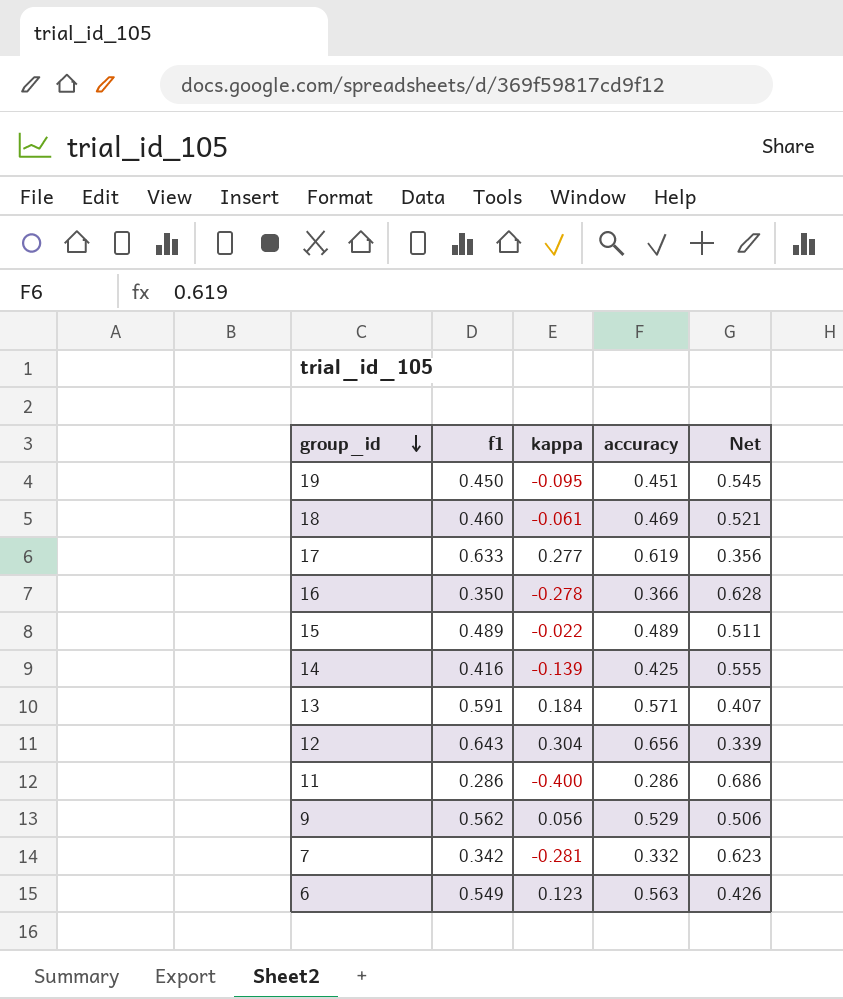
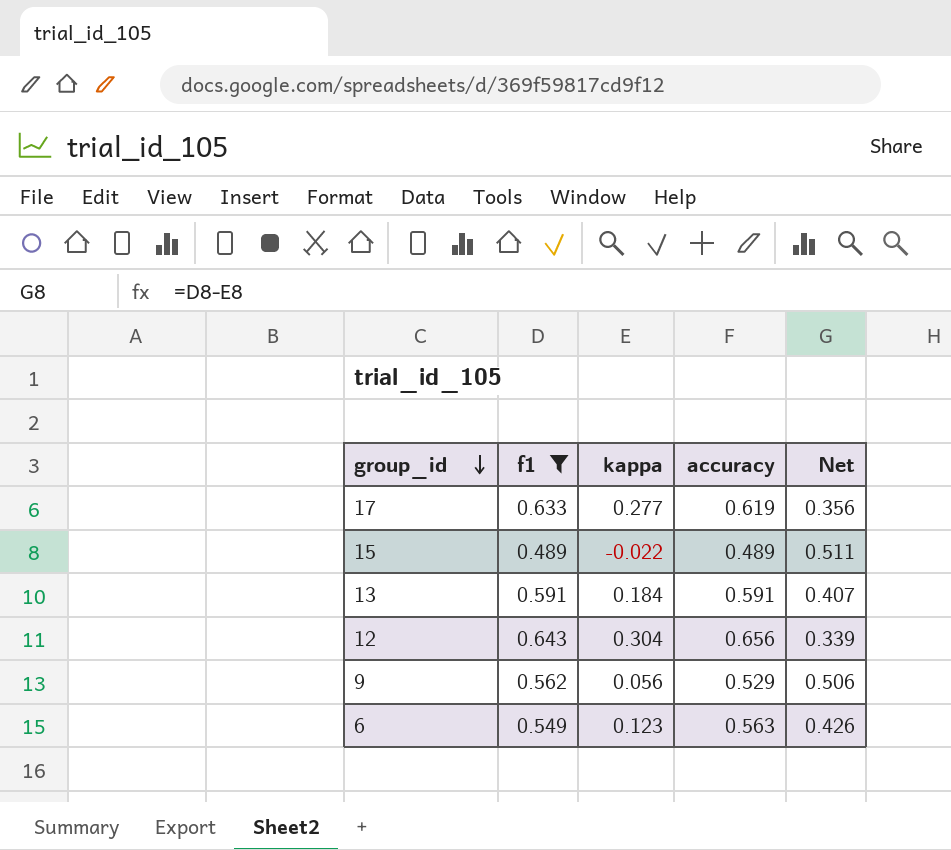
filter: none -> f1 >= 0.489
13 | accuracy: 0.571 -> 0.591

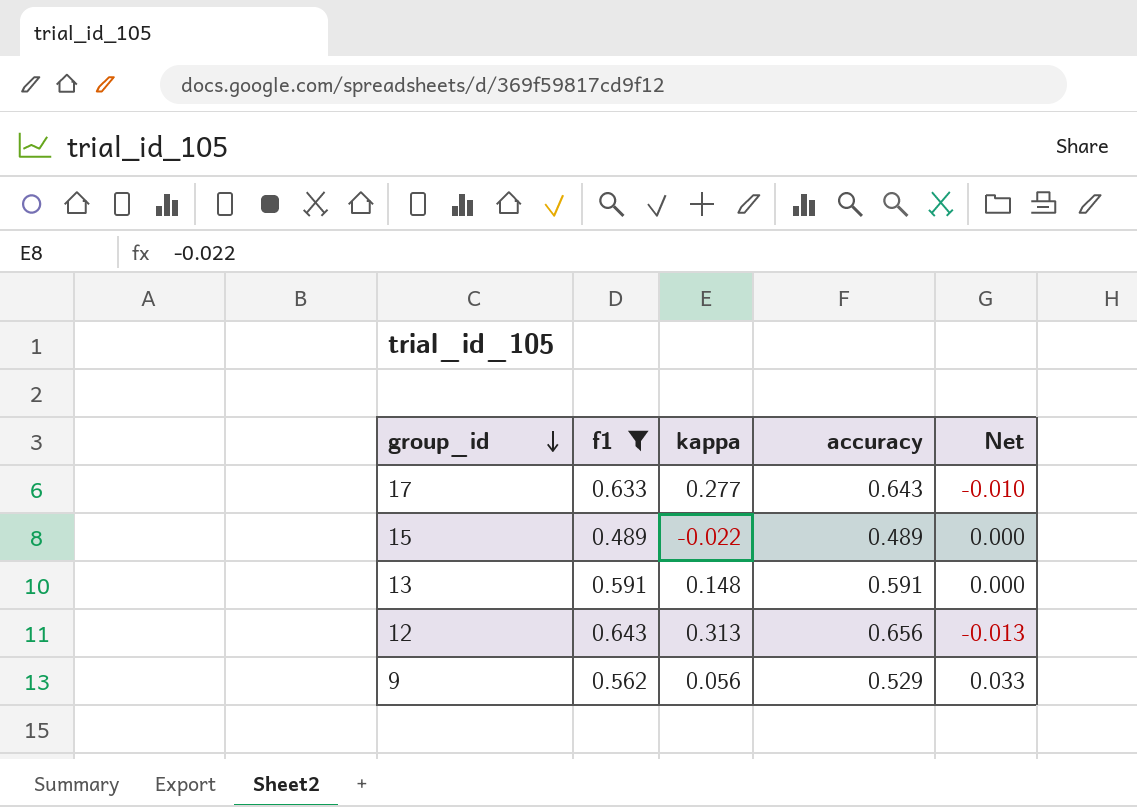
column Net | formula: [f1] - [kappa] -> [f1] - [accuracy]
row 6: 0.549 | 0.123 | 0.563 | 0.426 -> none
17 | accuracy: 0.619 -> 0.643
13 | kappa: 0.184 -> 0.148
12 | kappa: 0.304 -> 0.313

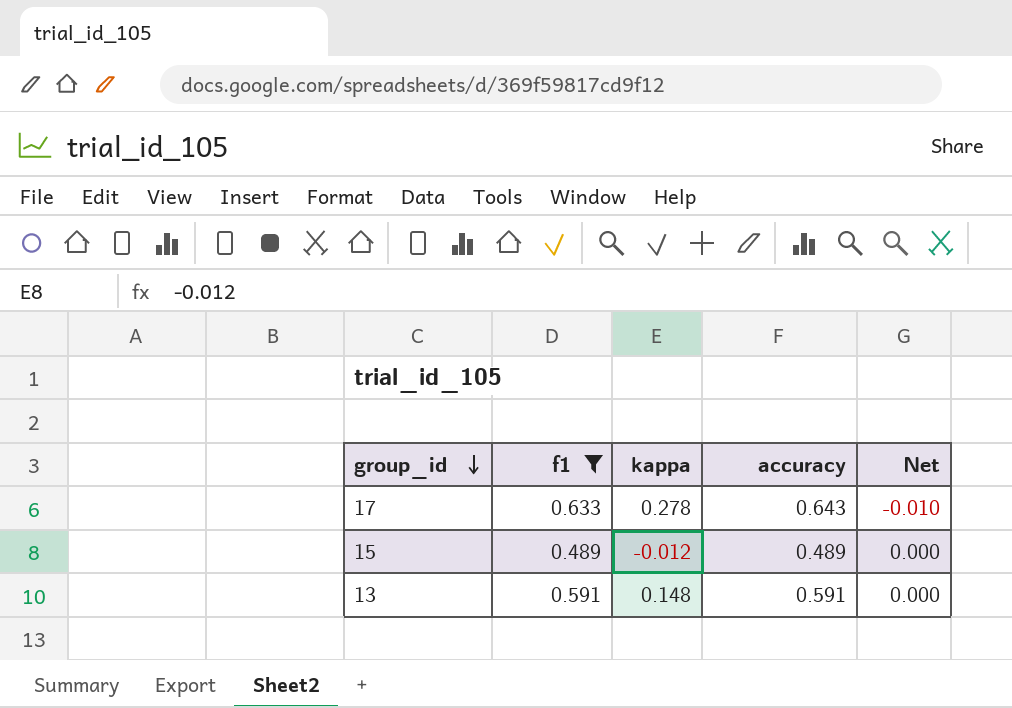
row 12: 0.643 | 0.313 | 0.656 | -0.013 -> none
row 9: 0.562 | 0.056 | 0.529 | 0.033 -> none
17 | kappa: 0.277 -> 0.278
15 | kappa: -0.022 -> -0.012

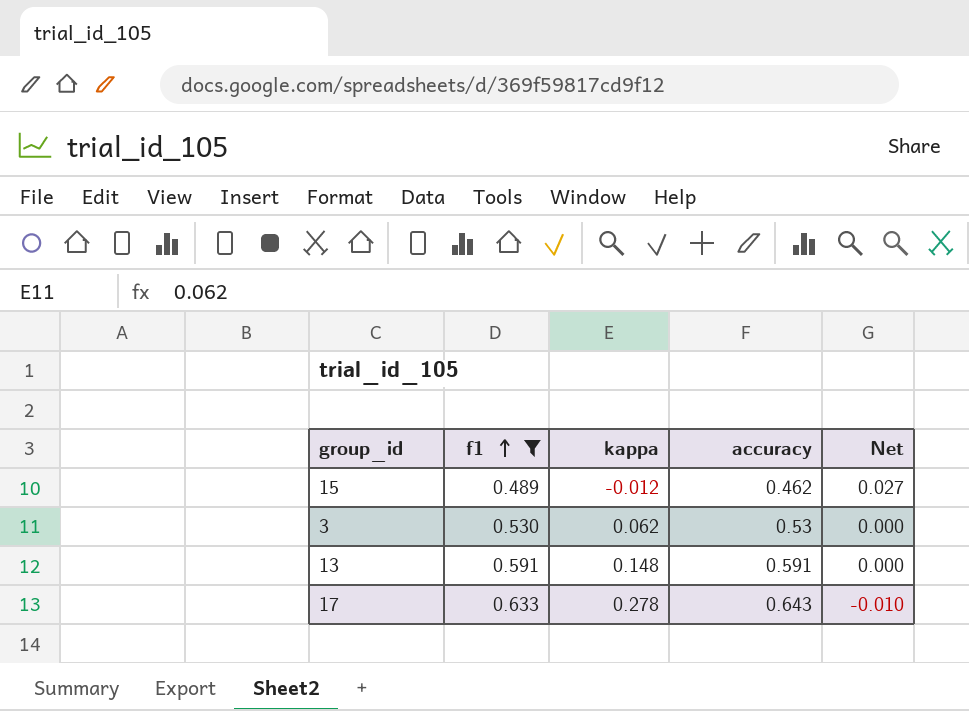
row order: group_id descending -> f1 ascending
15 | accuracy: 0.489 -> 0.462
15 | Net: 0.000 -> 0.027
row 3: none -> 0.530 | 0.062 | 0.53 | 0.000

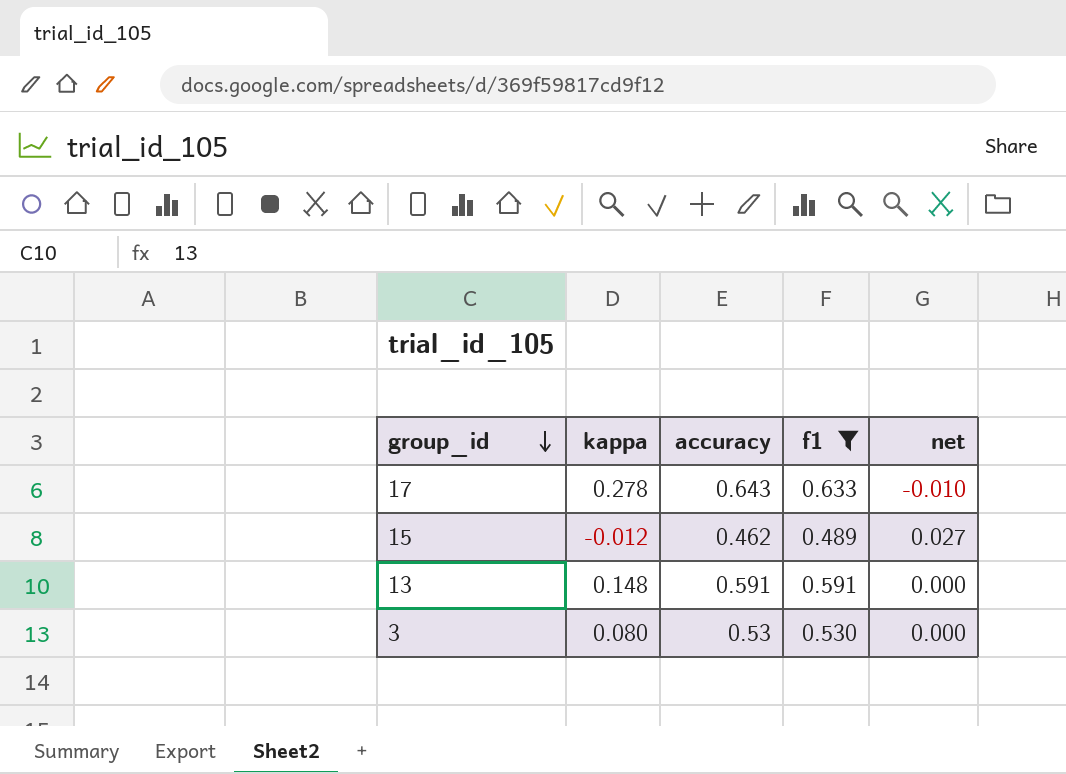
row order: f1 ascending -> group_id descending
column f1 | position: 2 -> 4
column name: Net -> net
3 | kappa: 0.062 -> 0.080

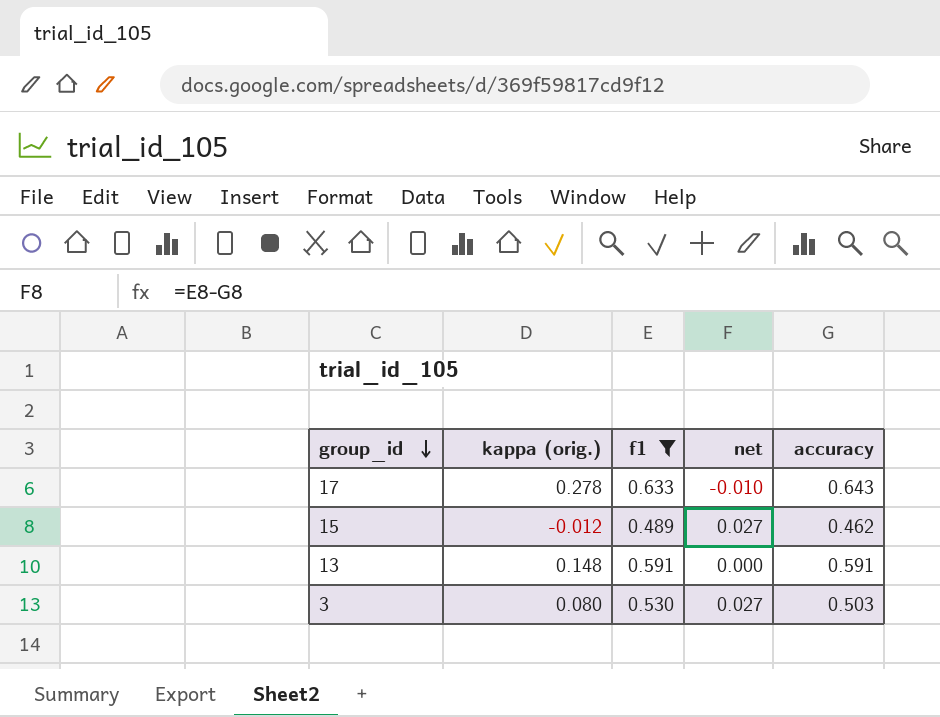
column name: kappa -> kappa (orig.)
column accuracy | position: 3 -> 5
3 | net: 0.000 -> 0.027
3 | accuracy: 0.53 -> 0.503

